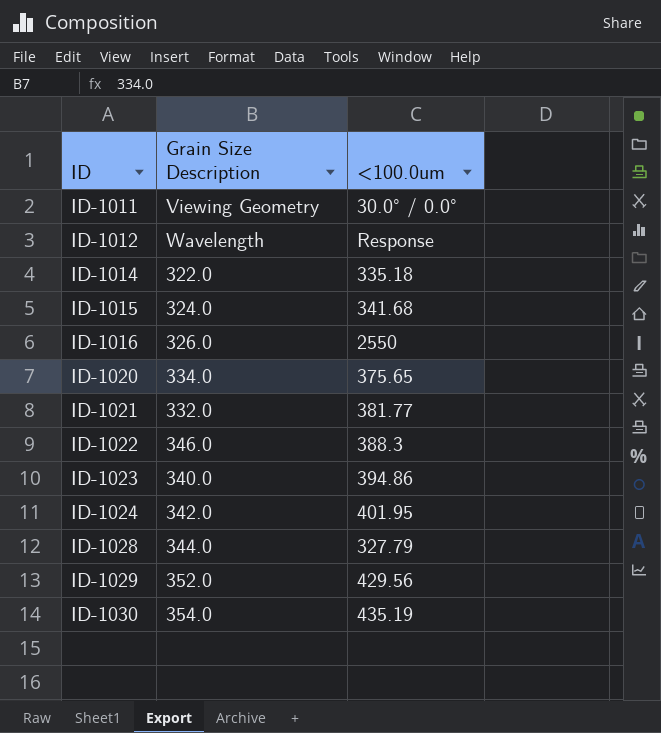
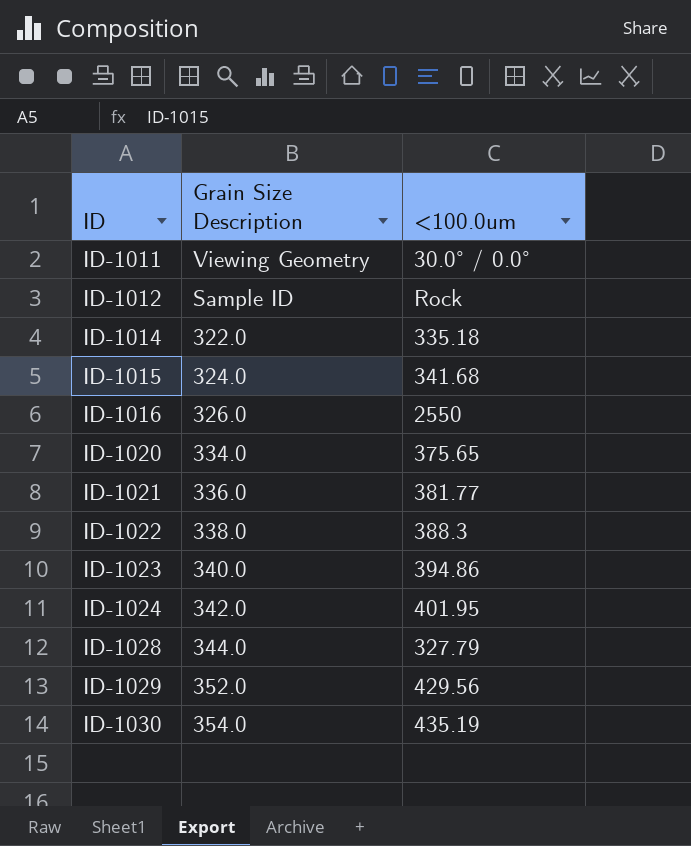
ID-1012 | Grain Size Description: Wavelength -> Sample ID
ID-1012 | <100.0um: Response -> Rock
ID-1021 | Grain Size Description: 332.0 -> 336.0
ID-1022 | Grain Size Description: 346.0 -> 338.0

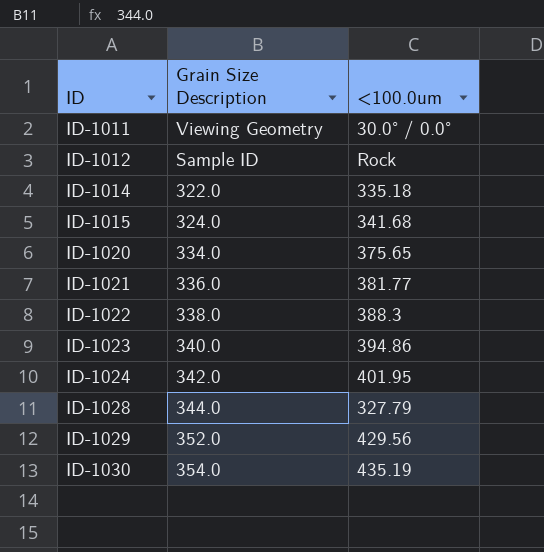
row ID-1016: 326.0 | 2550 -> none

